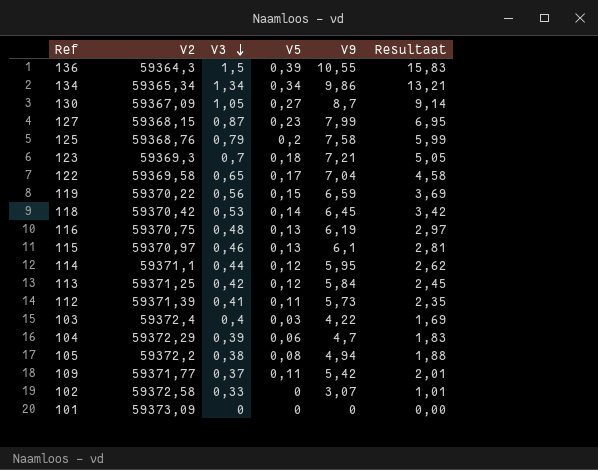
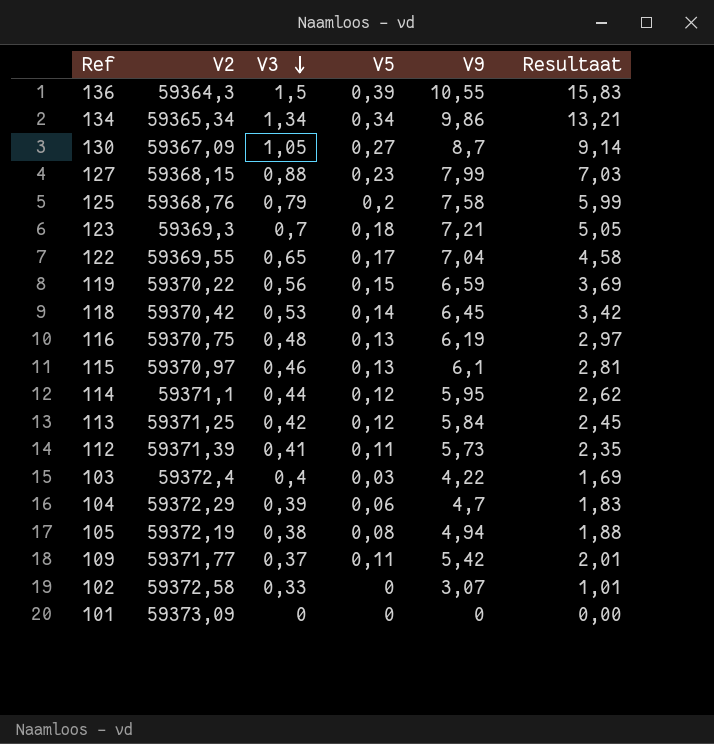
127 | V3: 0,87 -> 0,88
127 | Resultaat: 6,95 -> 7,03
122 | V2: 59369,58 -> 59369,55
105 | V2: 59372,2 -> 59372,19

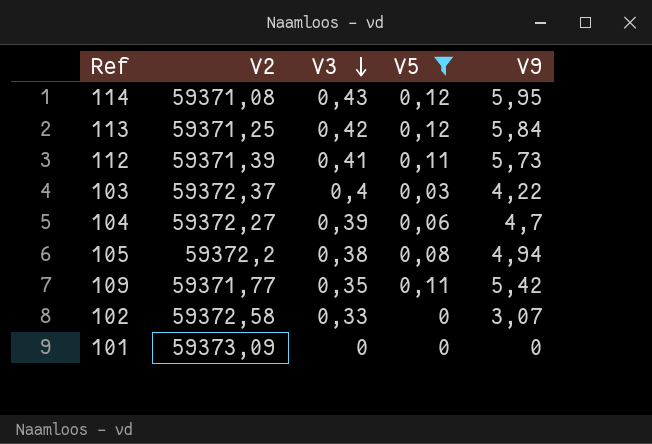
filter: none -> V5 <= 0,12
column Resultaat | formula: [V3] * [V9] -> none
114 | V2: 59371,1 -> 59371,08
114 | V3: 0,44 -> 0,43
103 | V2: 59372,4 -> 59372,37
104 | V2: 59372,29 -> 59372,27
105 | V2: 59372,19 -> 59372,2
109 | V3: 0,37 -> 0,35

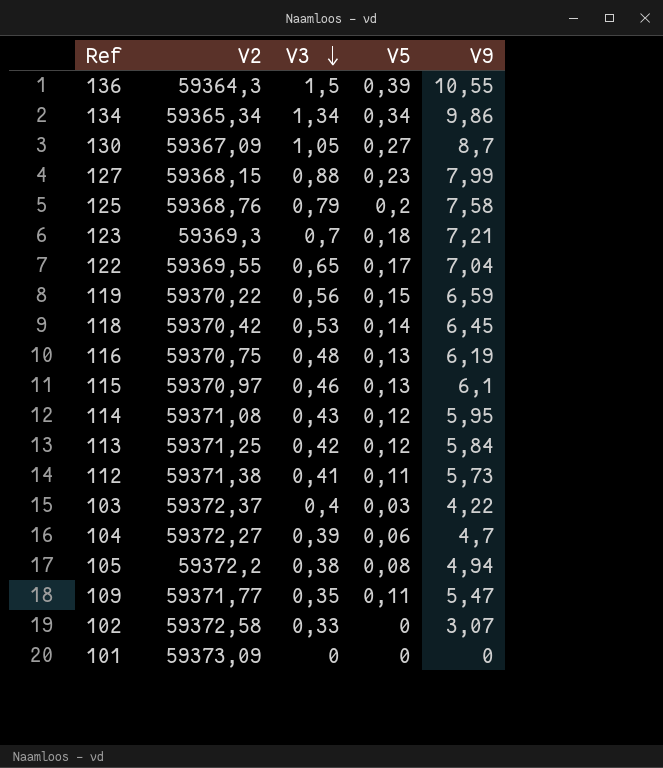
filter: V5 <= 0,12 -> none
112 | V2: 59371,39 -> 59371,38
109 | V9: 5,42 -> 5,47

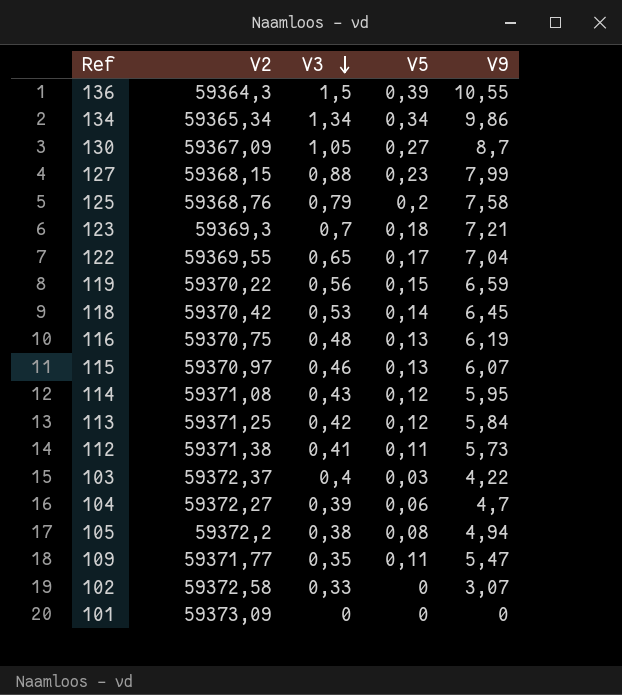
115 | V9: 6,1 -> 6,07

